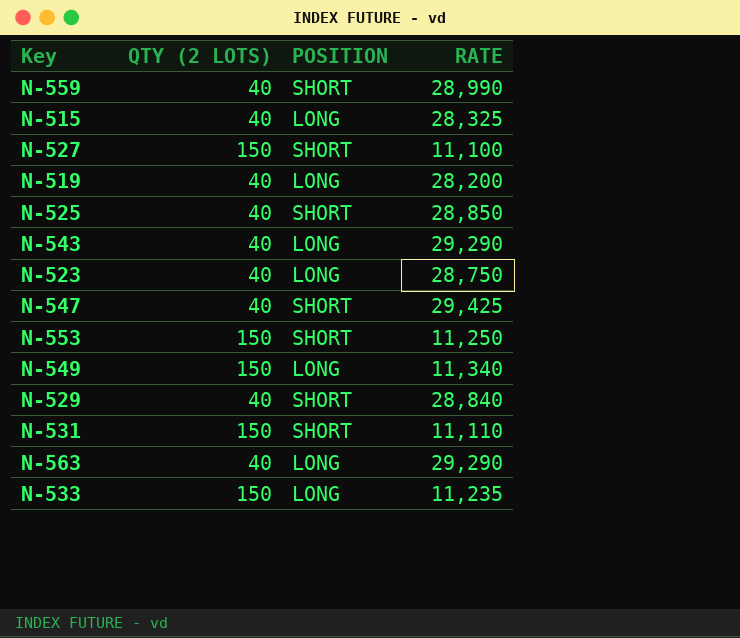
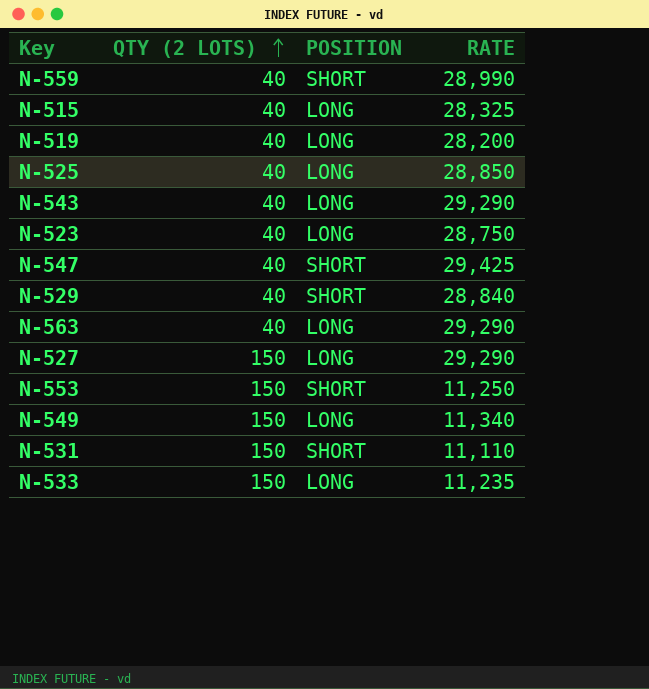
row order: none -> QTY (2 LOTS) ascending
N-525 | POSITION: SHORT -> LONG
N-527 | POSITION: SHORT -> LONG
N-527 | RATE: 11,100 -> 29,290

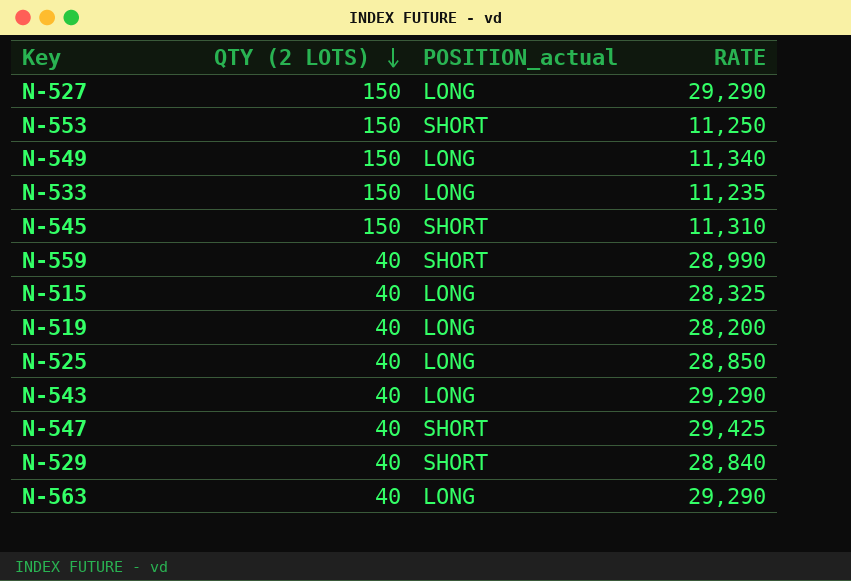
row order: QTY (2 LOTS) ascending -> QTY (2 LOTS) descending
column name: POSITION -> POSITION_actual
row N-523: 40 | LONG | 28,750 -> none
row N-531: 150 | SHORT | 11,110 -> none
row N-545: none -> 150 | SHORT | 11,310

